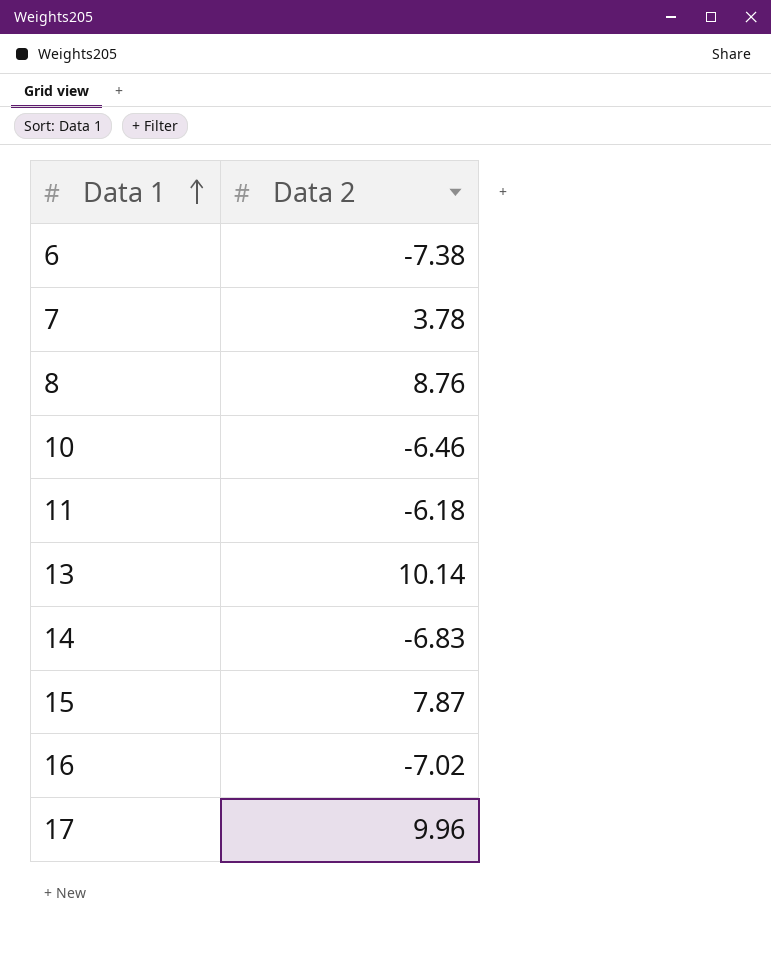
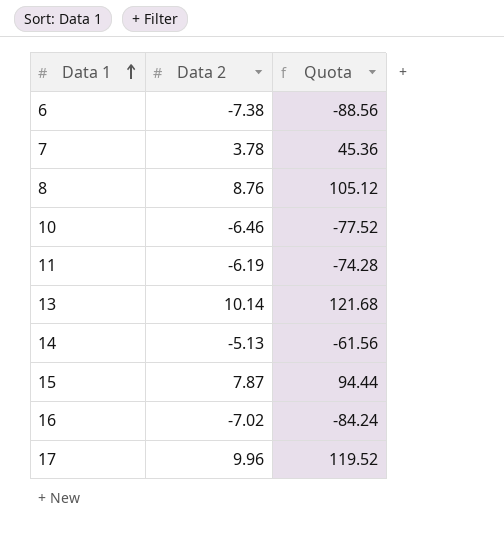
column Quota | formula: none -> [Data 2] * 12
11 | Data 2: -6.18 -> -6.19
14 | Data 2: -6.83 -> -5.13

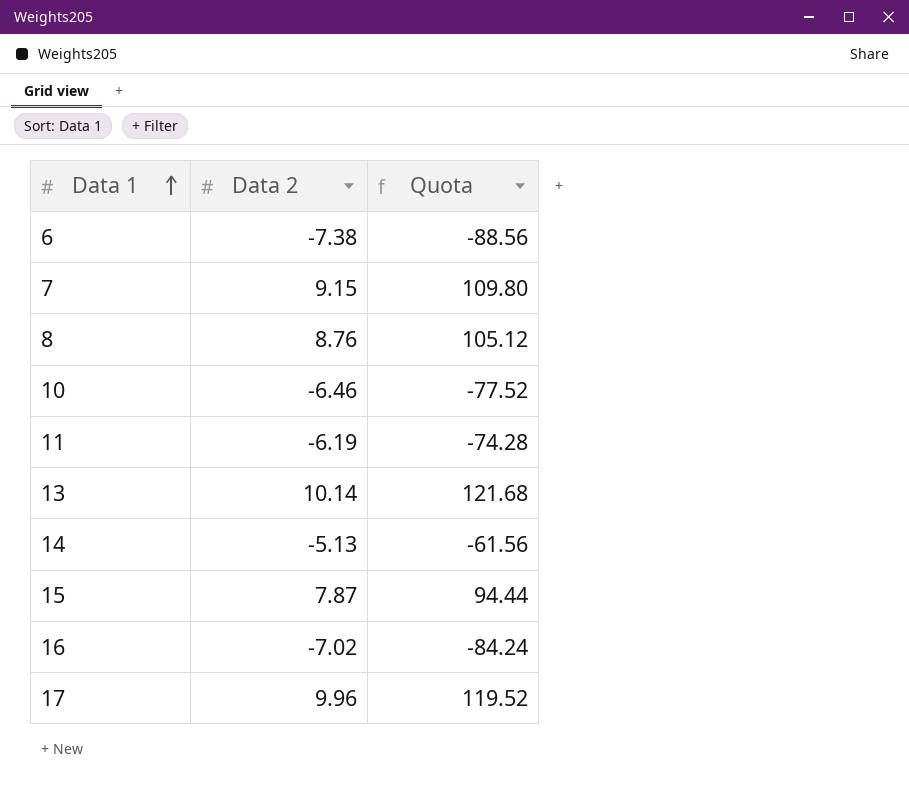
7 | Data 2: 3.78 -> 9.15
7 | Quota: 45.36 -> 109.80

